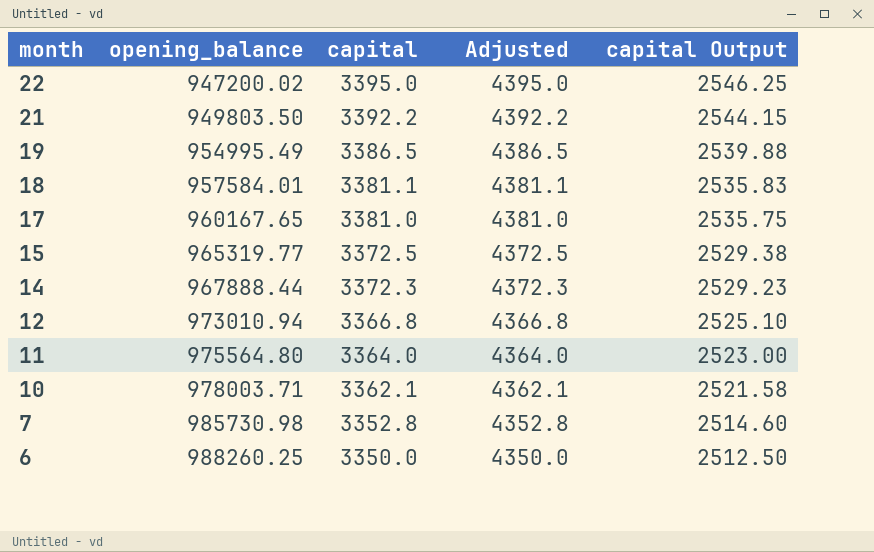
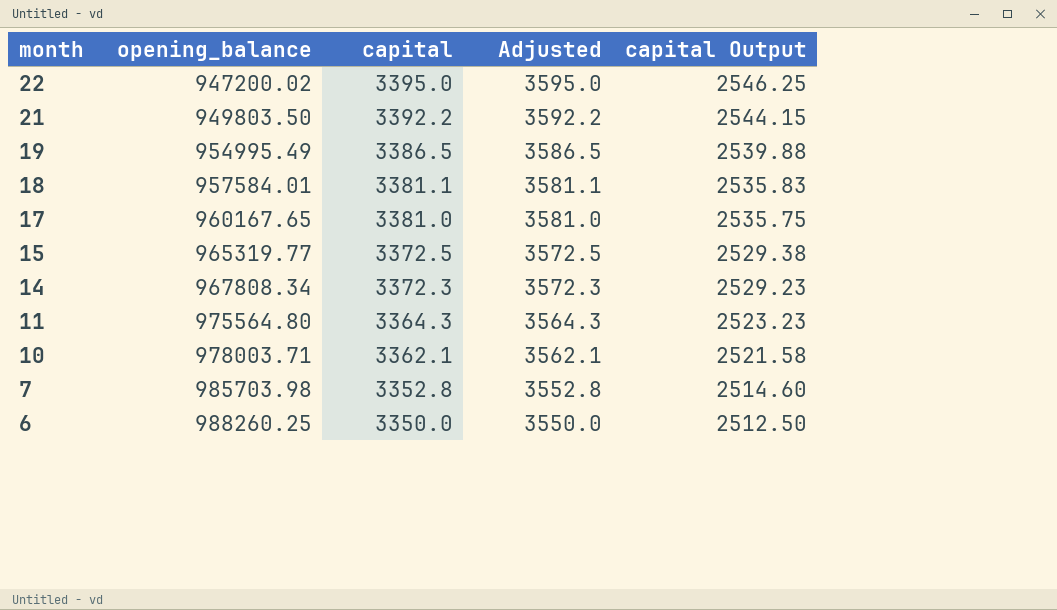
column Adjusted | formula: [capital] + 1000 -> [capital] + 200
row 12: 973010.94 | 3366.8 | 4366.8 | 2525.10 -> none
14 | opening_balance: 967888.44 -> 967808.34
11 | capital: 3364.0 -> 3364.3
11 | capital Output: 2523.00 -> 2523.23
7 | opening_balance: 985730.98 -> 985703.98

